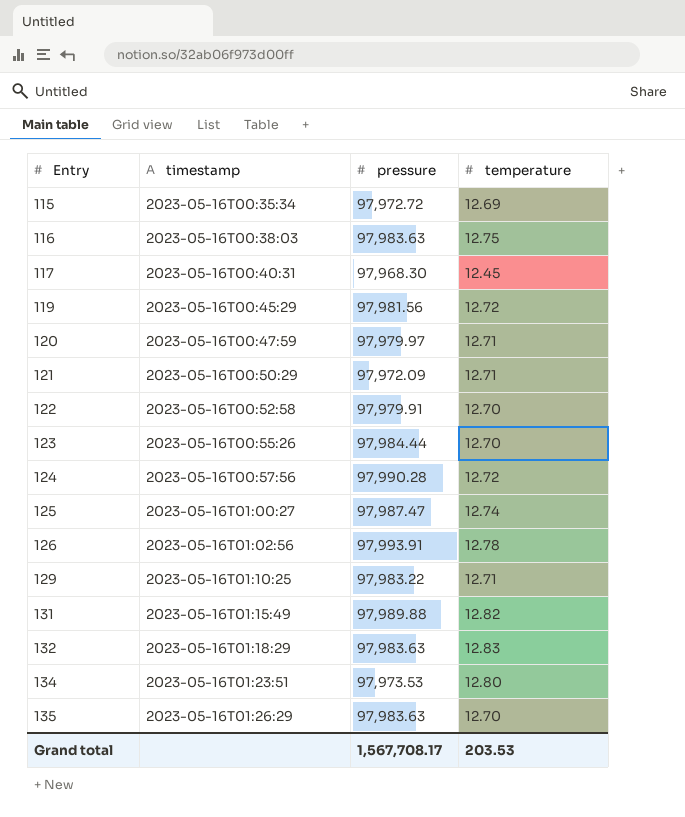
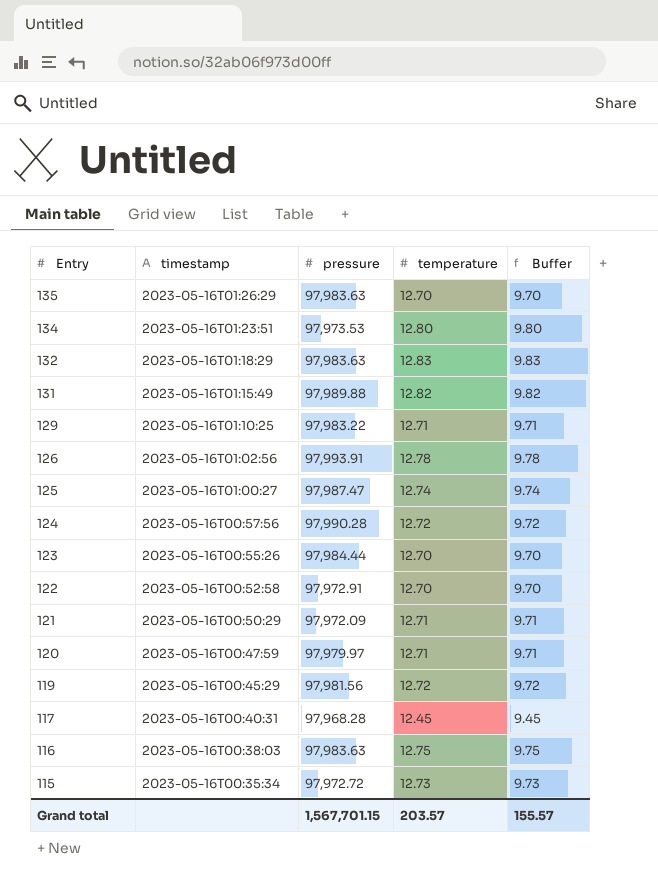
row order: Entry ascending -> Entry descending
column Buffer | formula: none -> [temperature] - 3
122 | pressure: 97,979.91 -> 97,972.91
117 | pressure: 97,968.30 -> 97,968.28
115 | temperature: 12.69 -> 12.73
Grand total | pressure: 1,567,708.17 -> 1,567,701.15
Grand total | temperature: 203.53 -> 203.57

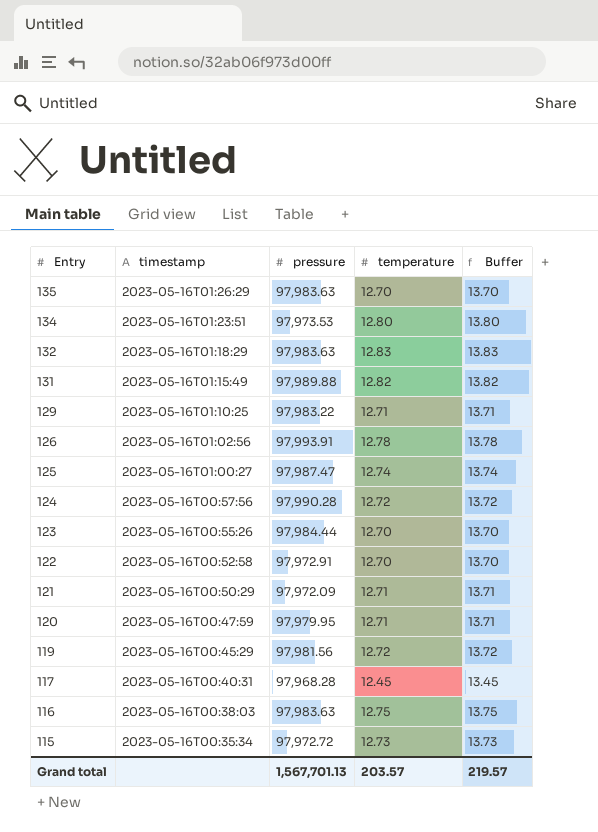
column Buffer | formula: [temperature] - 3 -> [temperature] + 1
120 | pressure: 97,979.97 -> 97,979.95
Grand total | pressure: 1,567,701.15 -> 1,567,701.13
Grand total | Buffer: 155.57 -> 219.57

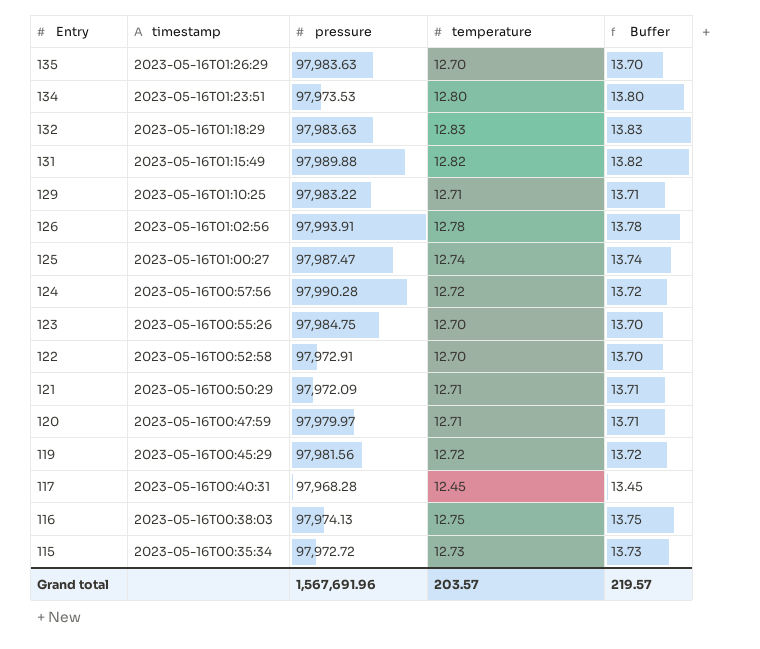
123 | pressure: 97,984.44 -> 97,984.75
120 | pressure: 97,979.95 -> 97,979.97
116 | pressure: 97,983.63 -> 97,974.13
Grand total | pressure: 1,567,701.13 -> 1,567,691.96

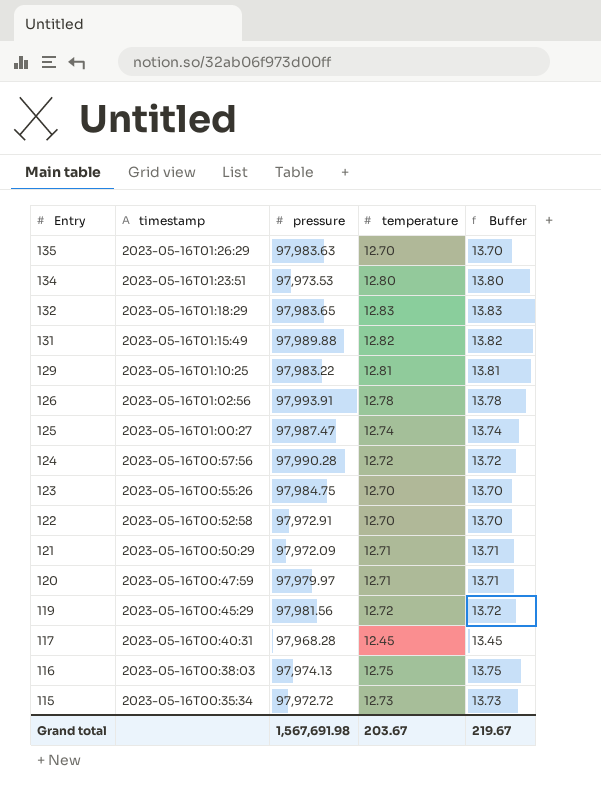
132 | pressure: 97,983.63 -> 97,983.65
129 | temperature: 12.71 -> 12.81
129 | Buffer: 13.71 -> 13.81
Grand total | pressure: 1,567,691.96 -> 1,567,691.98
Grand total | temperature: 203.57 -> 203.67
Grand total | Buffer: 219.57 -> 219.67

